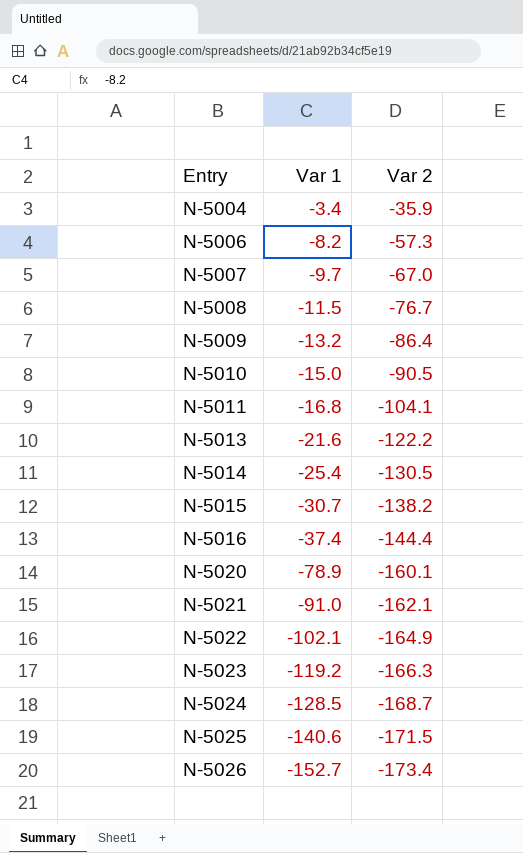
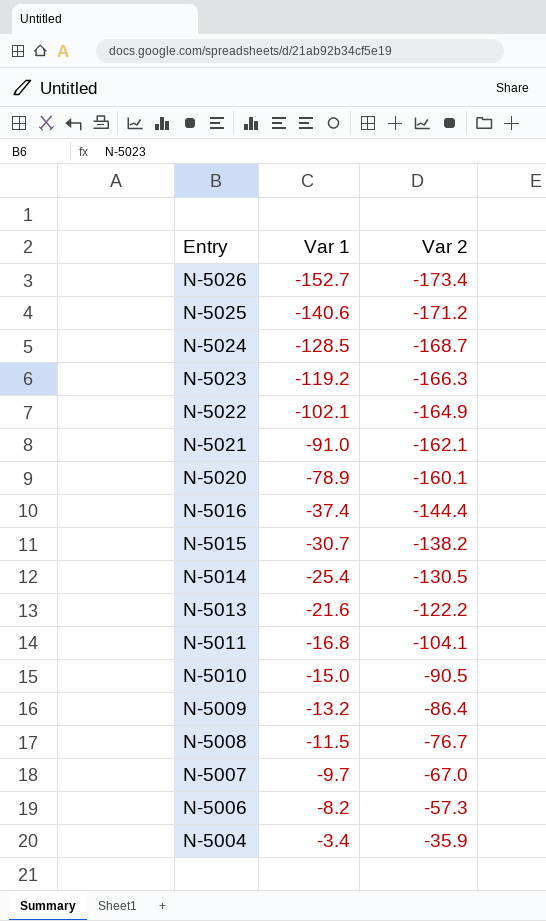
row order: Entry ascending -> Entry descending
N-5025 | Var 2: -171.5 -> -171.2

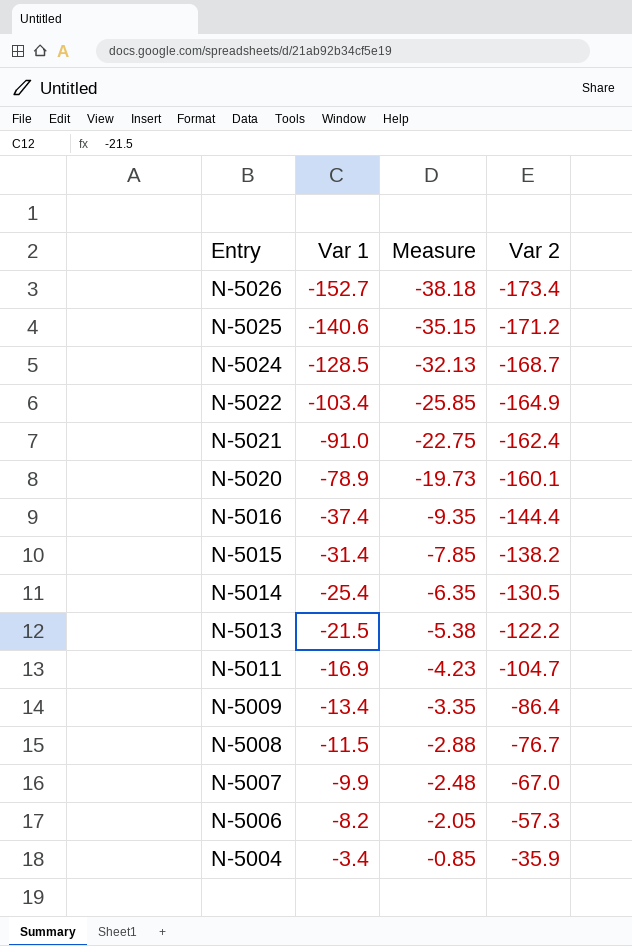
column Measure | formula: none -> [Var 1] * 0.25
row N-5023: -119.2 | -166.3 -> none
row N-5010: -15.0 | -90.5 -> none
N-5022 | Var 1: -102.1 -> -103.4
N-5021 | Var 2: -162.1 -> -162.4
N-5015 | Var 1: -30.7 -> -31.4
N-5013 | Var 1: -21.6 -> -21.5
N-5011 | Var 1: -16.8 -> -16.9
N-5011 | Var 2: -104.1 -> -104.7
N-5009 | Var 1: -13.2 -> -13.4
N-5007 | Var 1: -9.7 -> -9.9

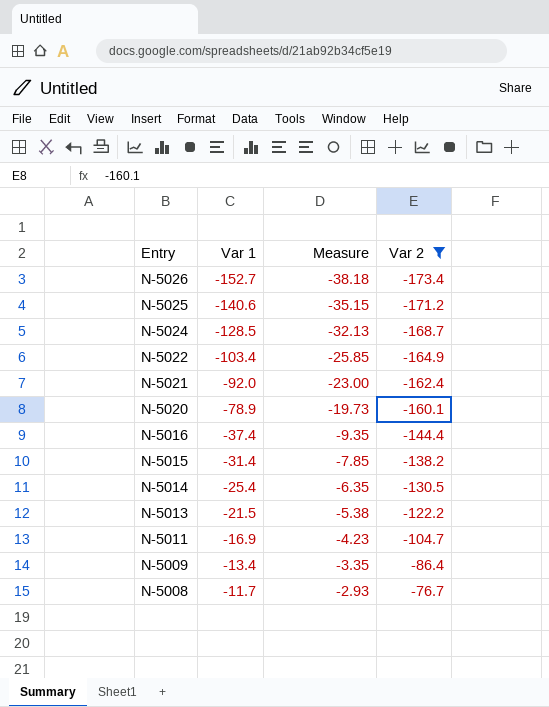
filter: none -> Var 2 <= -76.7
N-5021 | Var 1: -91.0 -> -92.0
N-5021 | Measure: -22.75 -> -23.00
N-5008 | Var 1: -11.5 -> -11.7
N-5008 | Measure: -2.88 -> -2.93

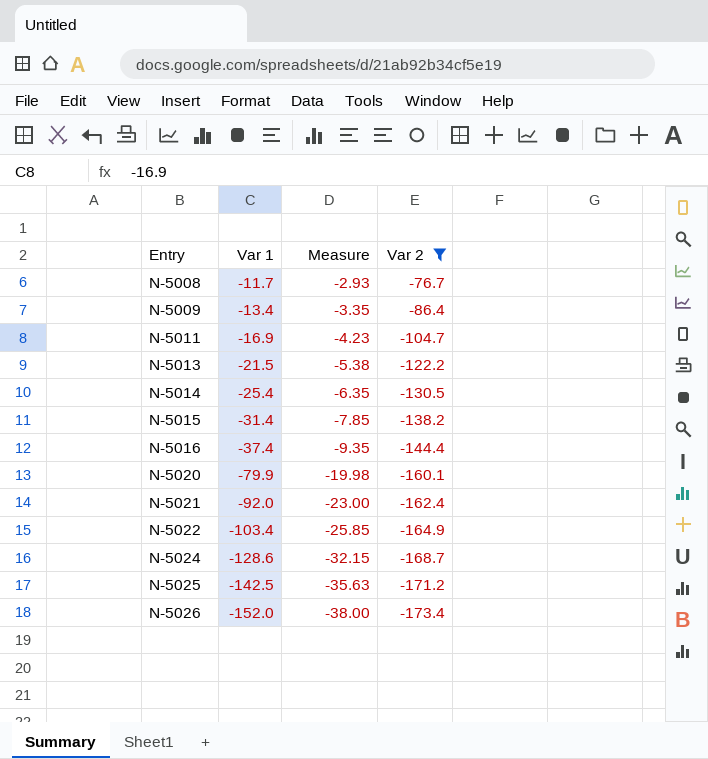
row order: Entry descending -> Entry ascending
N-5020 | Var 1: -78.9 -> -79.9
N-5020 | Measure: -19.73 -> -19.98
N-5024 | Var 1: -128.5 -> -128.6
N-5024 | Measure: -32.13 -> -32.15
N-5025 | Var 1: -140.6 -> -142.5
N-5025 | Measure: -35.15 -> -35.63
N-5026 | Var 1: -152.7 -> -152.0
N-5026 | Measure: -38.18 -> -38.00

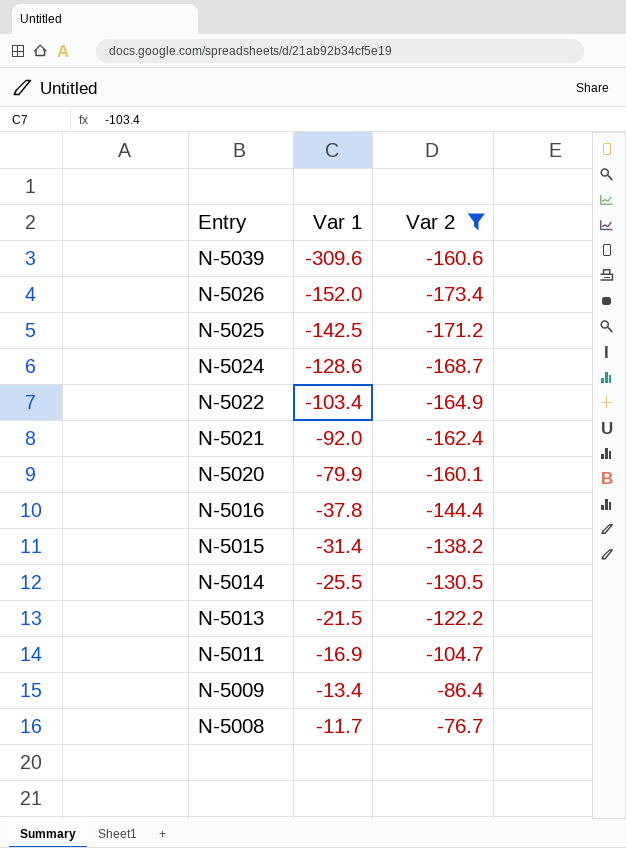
row order: Entry ascending -> Entry descending
column Measure | formula: [Var 1] * 0.25 -> none
row N-5039: none -> -309.6 | -160.6
N-5016 | Var 1: -37.4 -> -37.8
N-5014 | Var 1: -25.4 -> -25.5

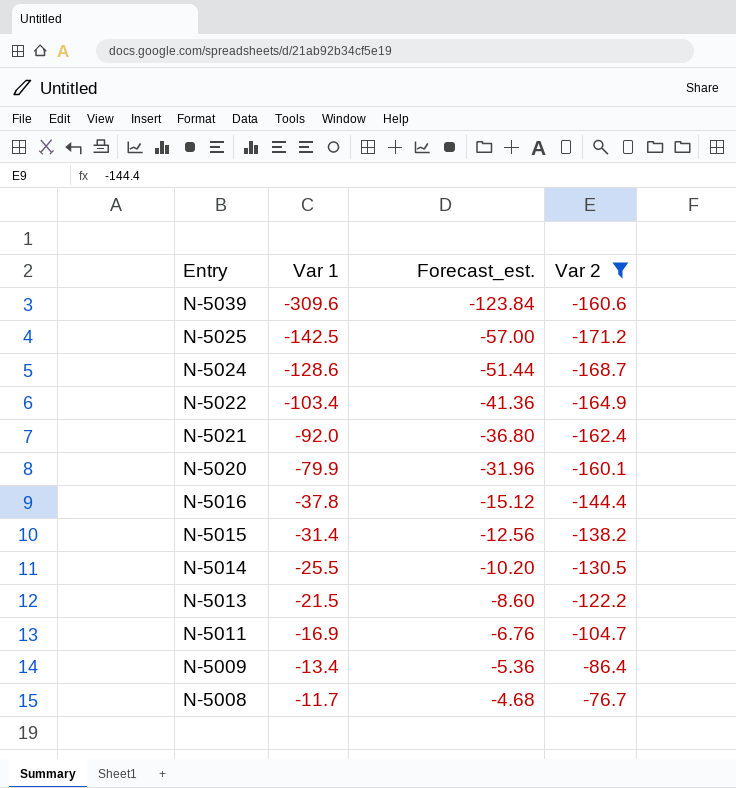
column Forecast_est. | formula: none -> [Var 1] * 0.4
row N-5026: -152.0 | -173.4 -> none

